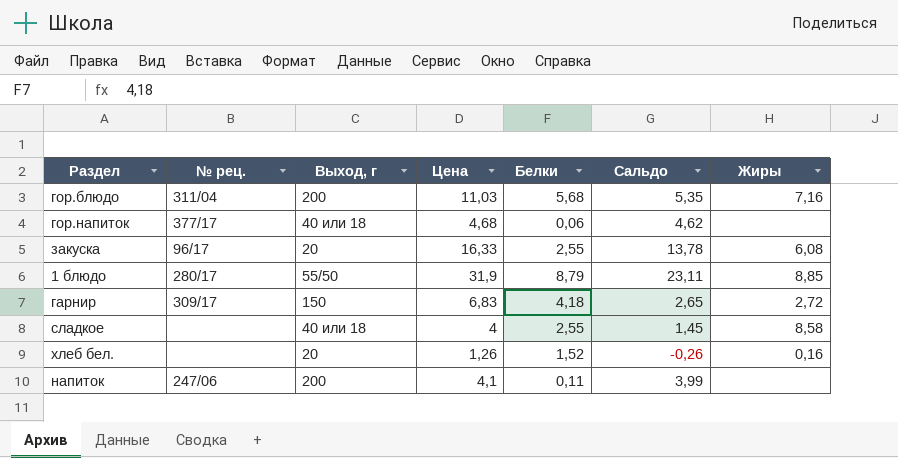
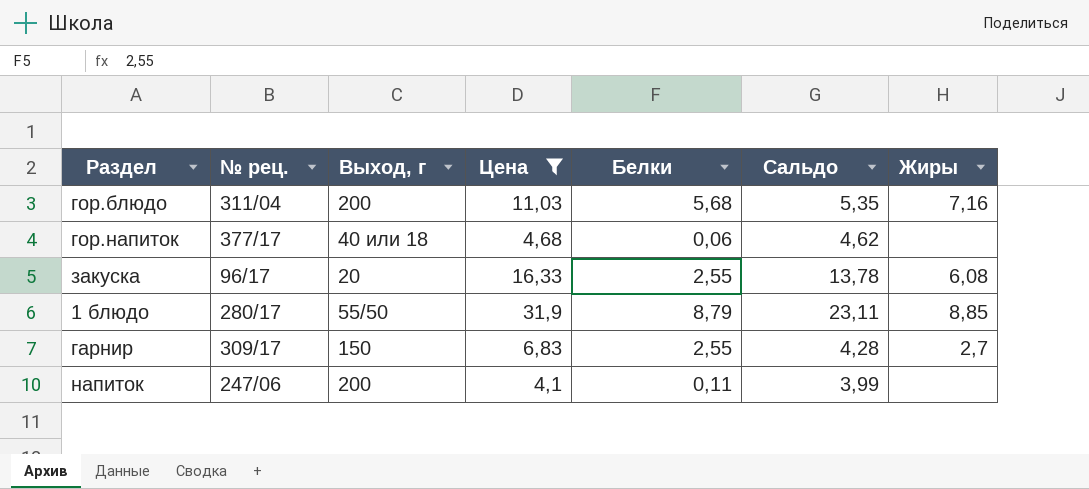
filter: none -> Цена >= 4,1
гарнир | Белки: 4,18 -> 2,55
гарнир | Сальдо: 2,65 -> 4,28
гарнир | Жиры: 2,72 -> 2,7

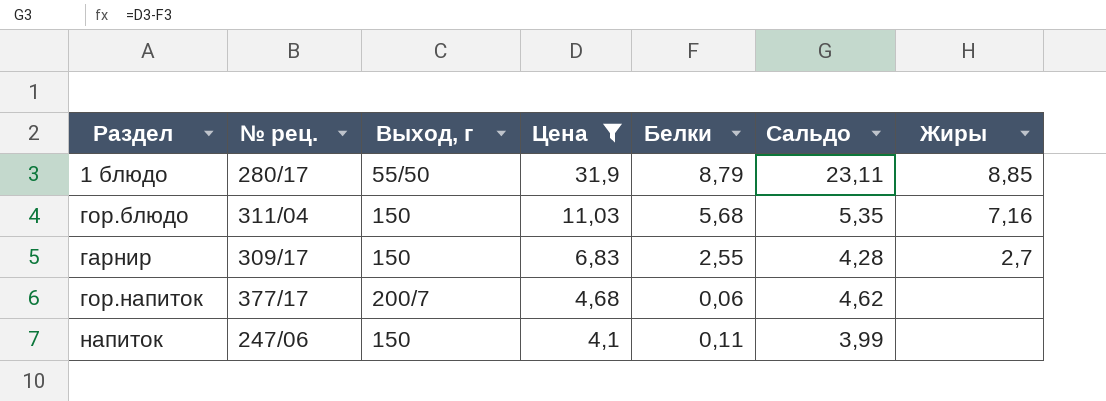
row order: none -> Цена descending
row закуска: 96/17 | 20 | 16,33 | 2,55 | 13,78 | 6,08 -> none
гор.блюдо | Выход, г: 200 -> 150
гор.напиток | Выход, г: 40 или 18 -> 200/7
напиток | Выход, г: 200 -> 150

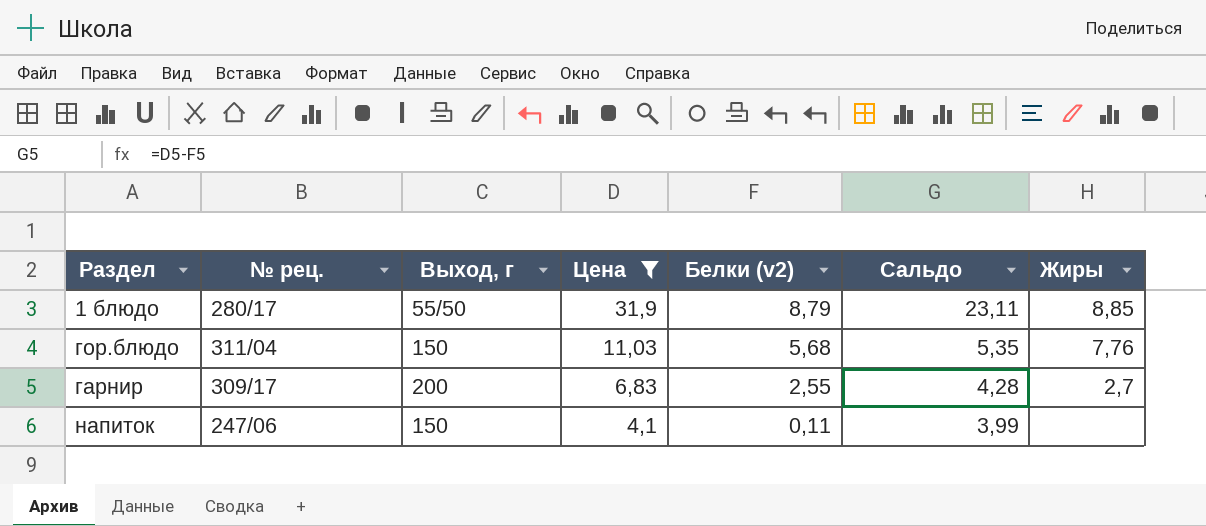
column name: Белки -> Белки (v2)
row гор.напиток: 377/17 | 200/7 | 4,68 | 0,06 | 4,62 | none -> none
гор.блюдо | Жиры: 7,16 -> 7,76
гарнир | Выход, г: 150 -> 200

